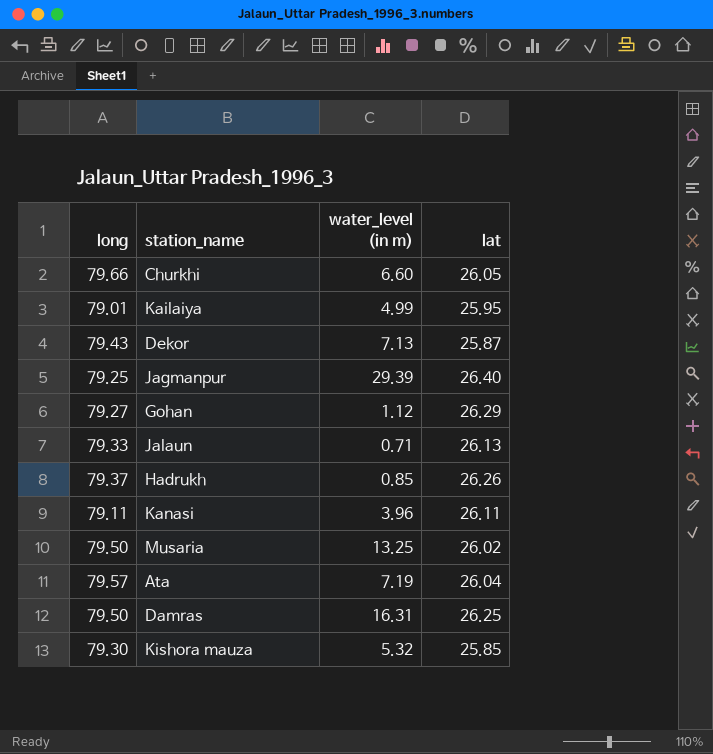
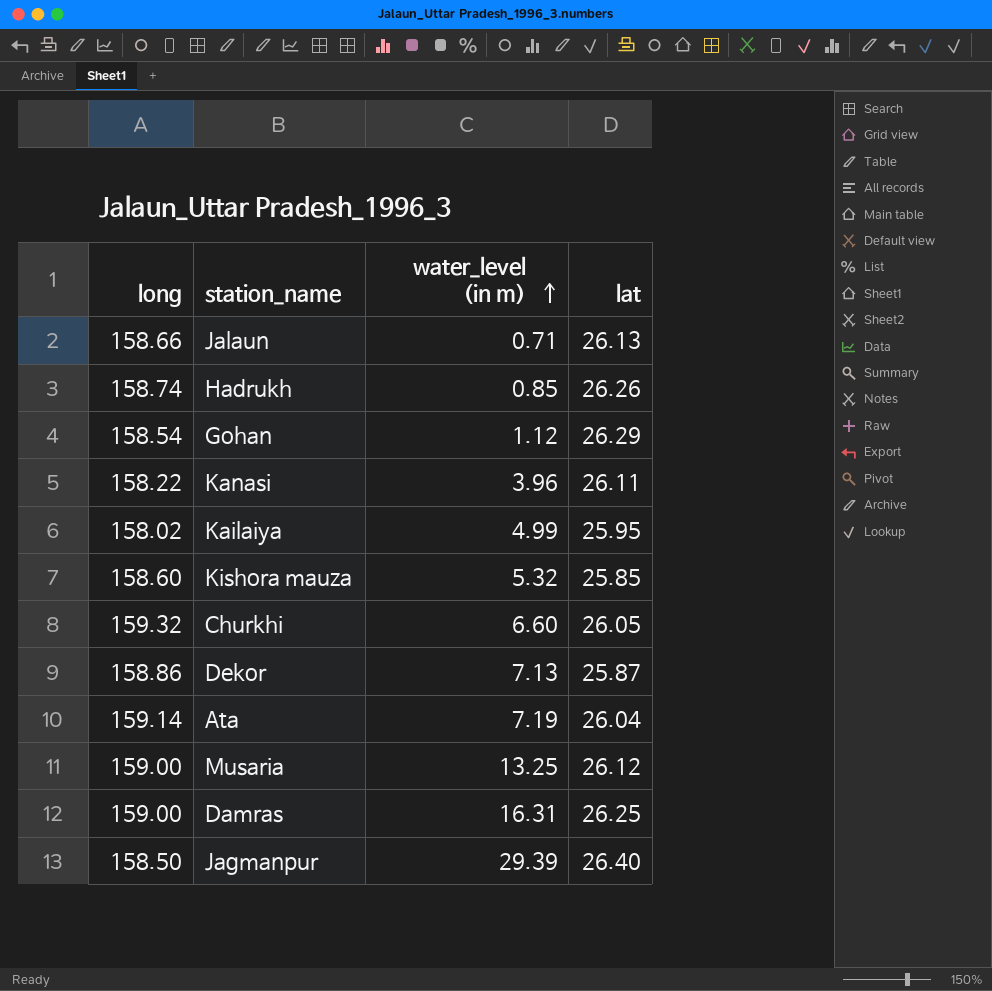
row order: none -> water_level (in m) ascending
Jalaun | long: 79.33 -> 158.66
Hadrukh | long: 79.37 -> 158.74
Gohan | long: 79.27 -> 158.54
Kanasi | long: 79.11 -> 158.22
Kailaiya | long: 79.01 -> 158.02
Kishora mauza | long: 79.30 -> 158.60
Churkhi | long: 79.66 -> 159.32
Dekor | long: 79.43 -> 158.86
Ata | long: 79.57 -> 159.14
Musaria | long: 79.50 -> 159.00
Musaria | lat: 26.02 -> 26.12
Damras | long: 79.50 -> 159.00
Jagmanpur | long: 79.25 -> 158.50

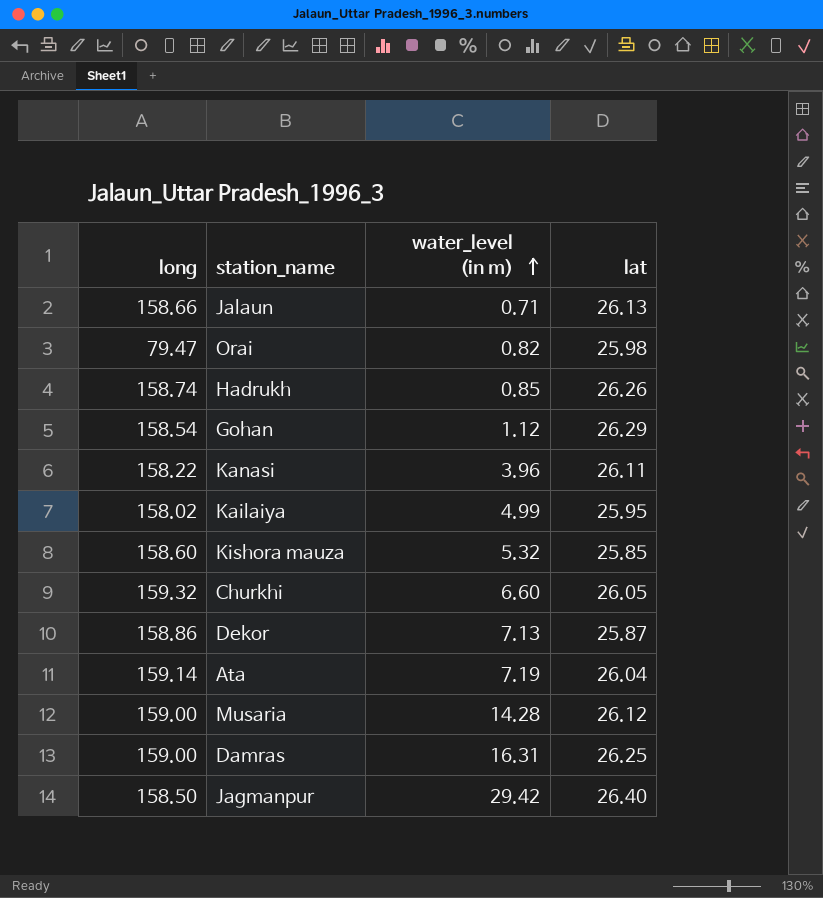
row Orai: none -> 79.47 | 0.82 | 25.98
Musaria | water_level (in m): 13.25 -> 14.28
Jagmanpur | water_level (in m): 29.39 -> 29.42

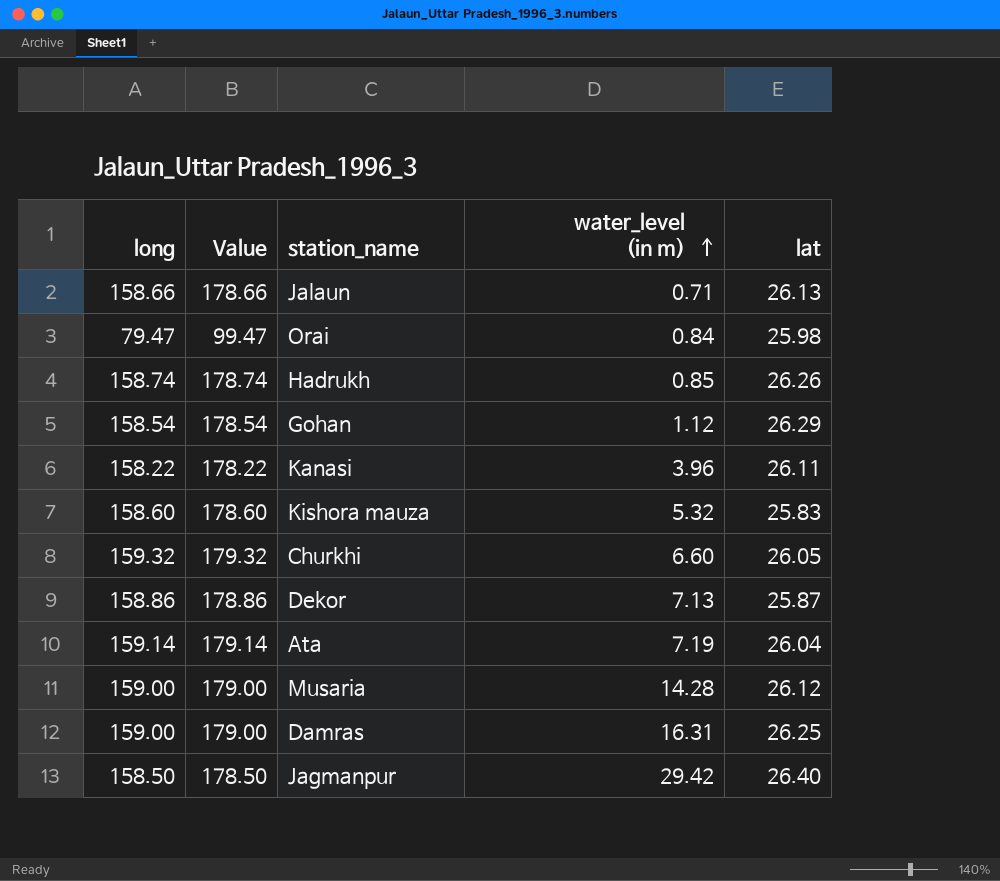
column Value | formula: none -> [long] + 20
row Kailaiya: 158.02 | 4.99 | 25.95 -> none
Orai | water_level (in m): 0.82 -> 0.84
Kishora mauza | lat: 25.85 -> 25.83

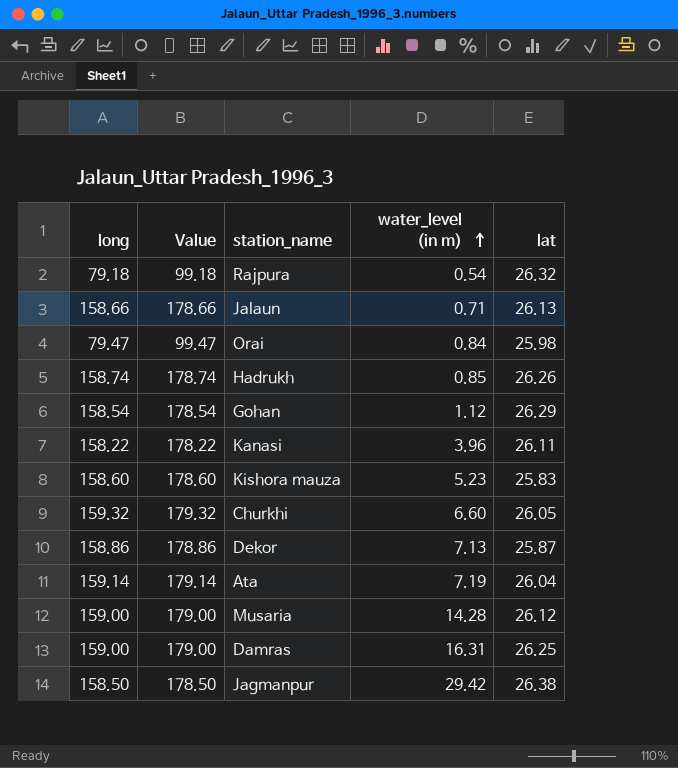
row Rajpura: none -> 79.18 | 99.18 | 0.54 | 26.32
Kishora mauza | water_level (in m): 5.32 -> 5.23
Jagmanpur | lat: 26.40 -> 26.38

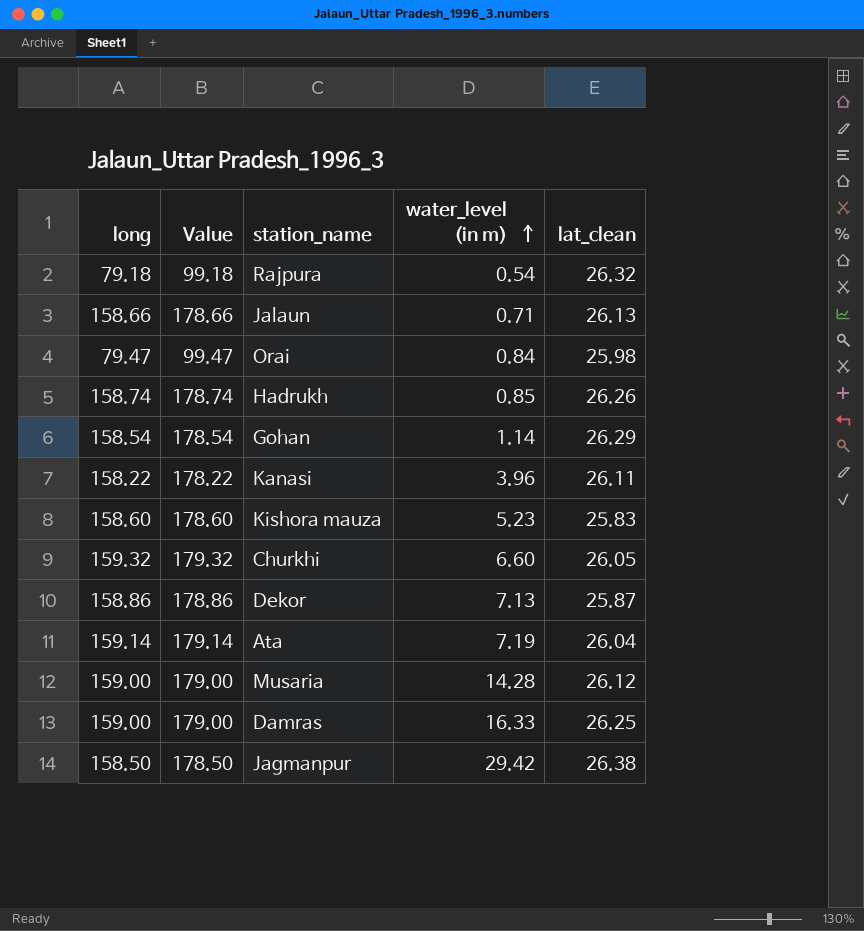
column name: lat -> lat_clean
Gohan | water_level (in m): 1.12 -> 1.14
Damras | water_level (in m): 16.31 -> 16.33

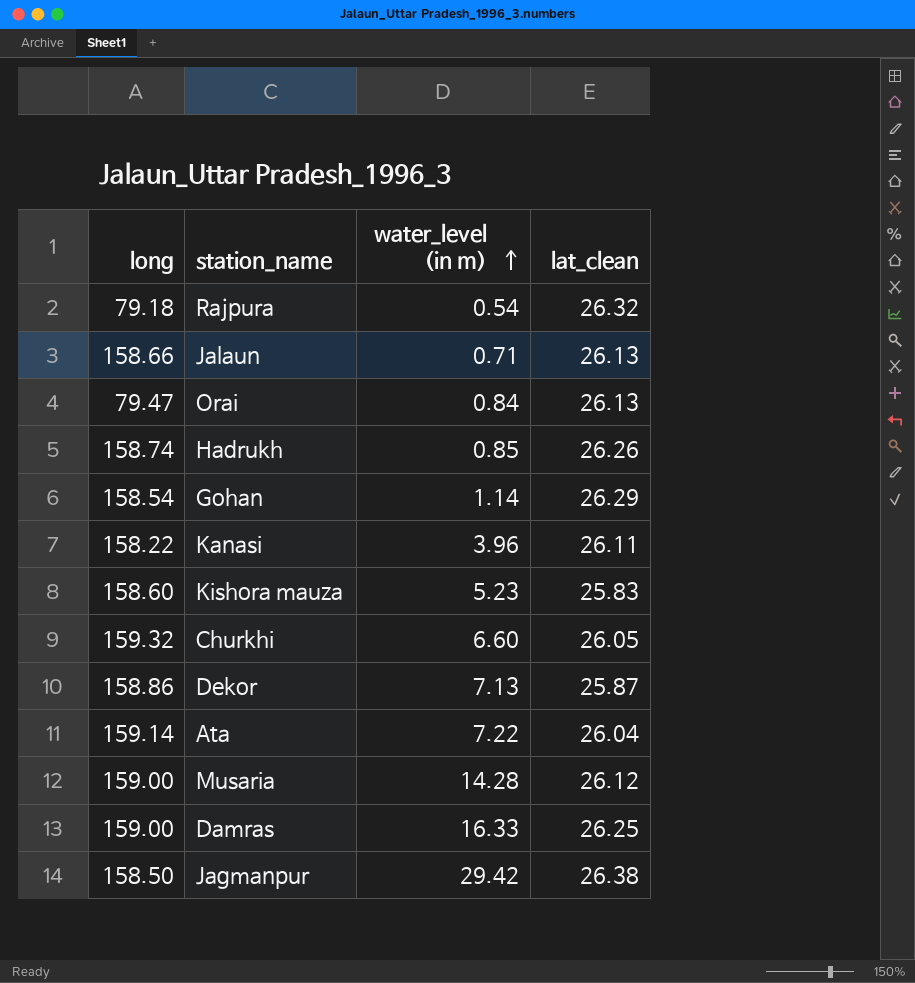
column Value | formula: [long] + 20 -> none
Orai | lat_clean: 25.98 -> 26.13
Ata | water_level (in m): 7.19 -> 7.22

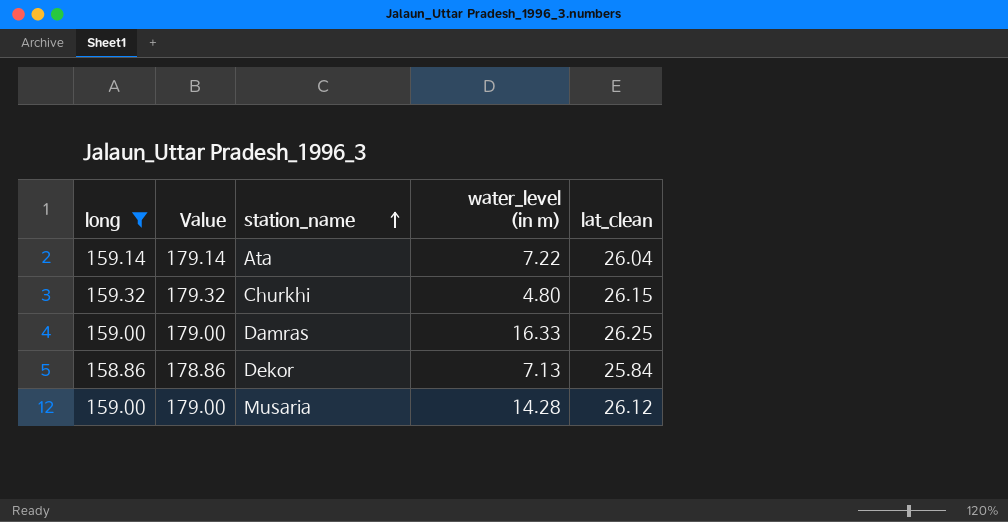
filter: none -> long >= 158.86
row order: water_level (in m) ascending -> station_name ascending
column Value | formula: none -> [long] + 20
Churkhi | water_level (in m): 6.60 -> 4.80
Churkhi | lat_clean: 26.05 -> 26.15
Dekor | lat_clean: 25.87 -> 25.84

